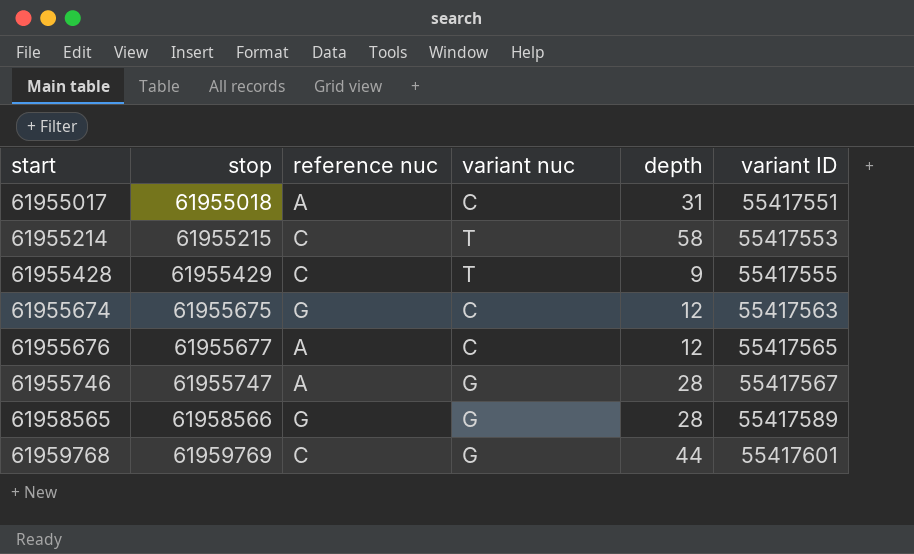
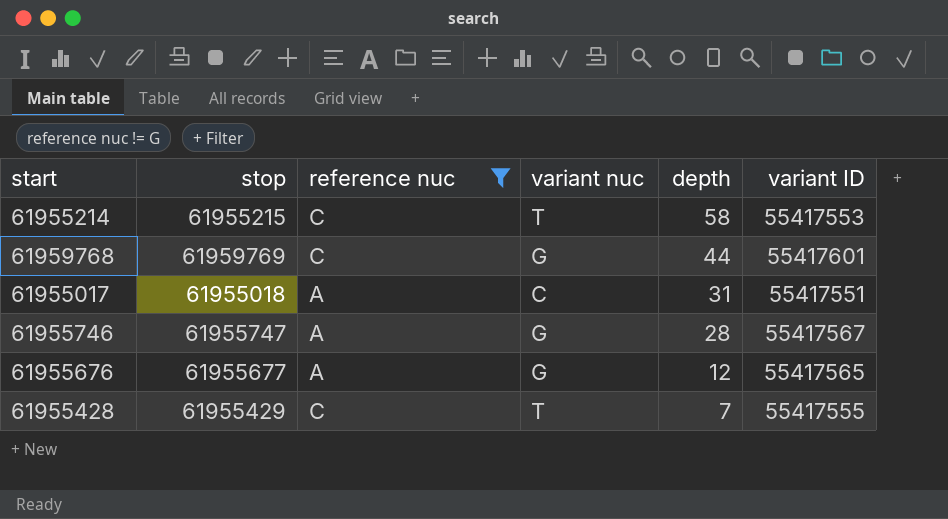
filter: none -> reference nuc != G
row order: start ascending -> depth descending
61955676 | variant nuc: C -> G
61955428 | depth: 9 -> 7

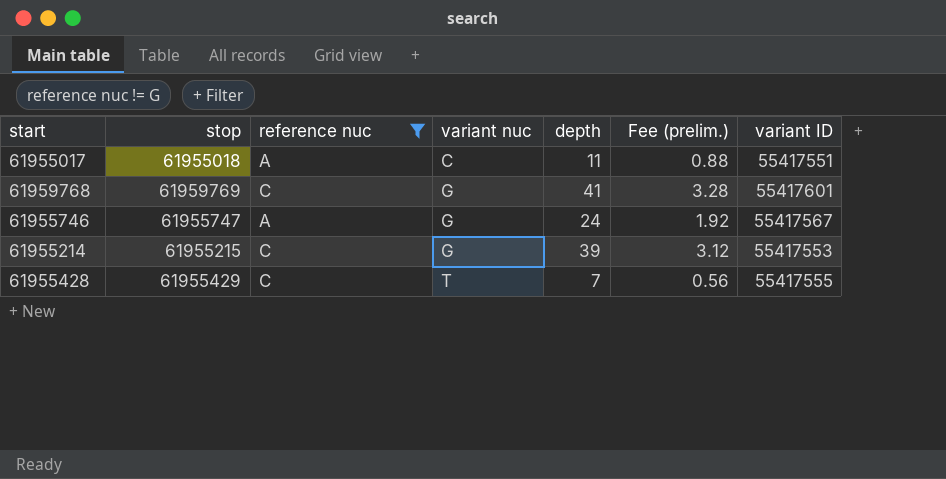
row order: depth descending -> variant nuc ascending
column Fee (prelim.) | formula: none -> [depth] * 0.08
row 61955676: 61955677 | A | G | 12 | 55417565 -> none
61955017 | depth: 31 -> 11
61959768 | depth: 44 -> 41
61955746 | depth: 28 -> 24
61955214 | variant nuc: T -> G
61955214 | depth: 58 -> 39

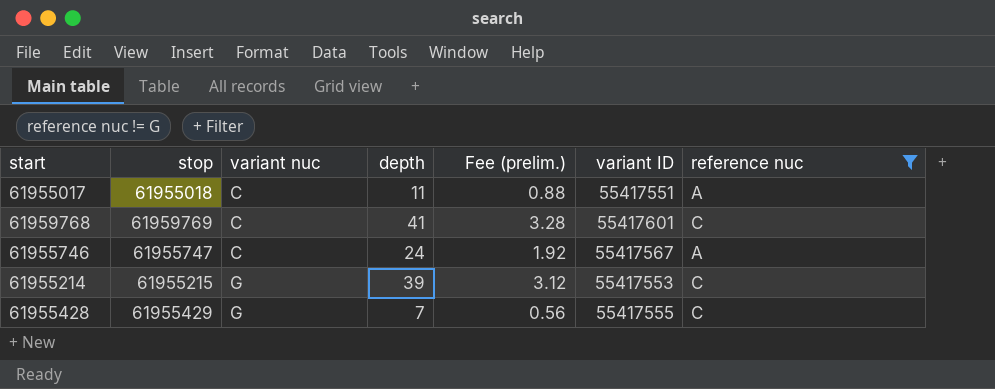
column reference nuc | position: 3 -> 7
61959768 | variant nuc: G -> C
61955746 | variant nuc: G -> C
61955428 | variant nuc: T -> G

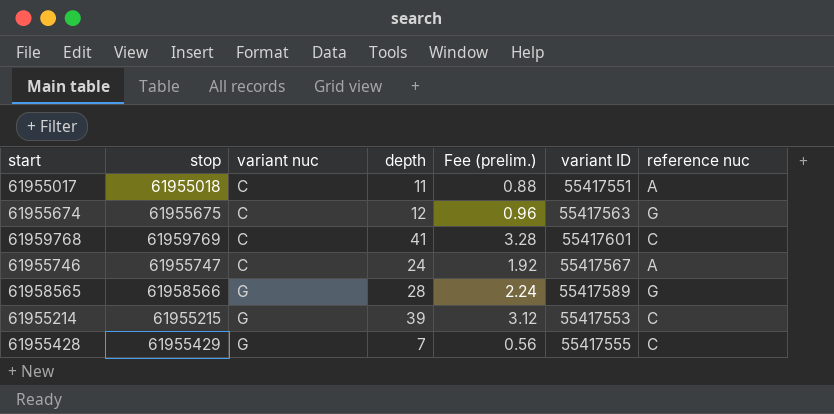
filter: reference nuc != G -> none

